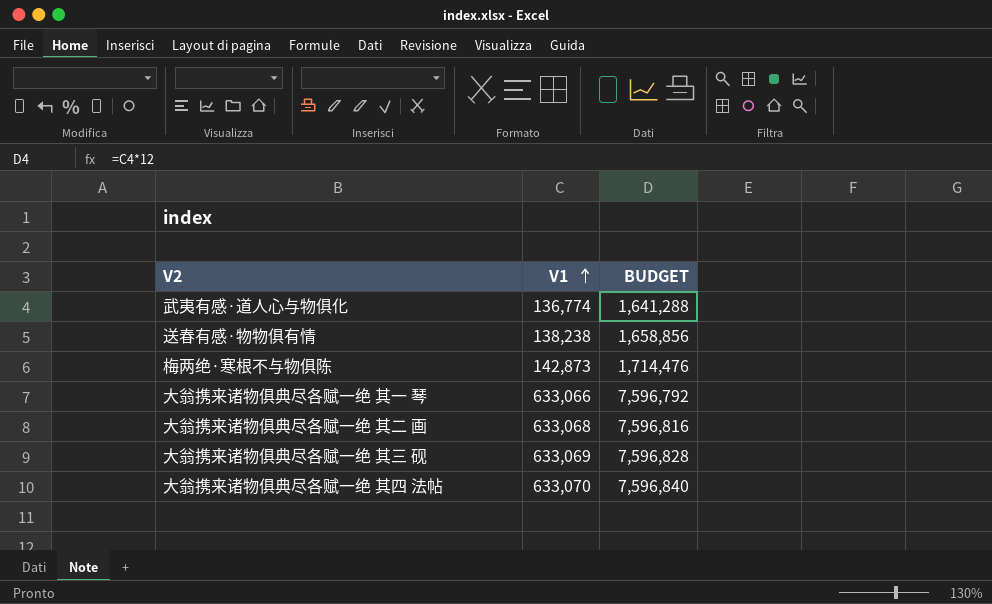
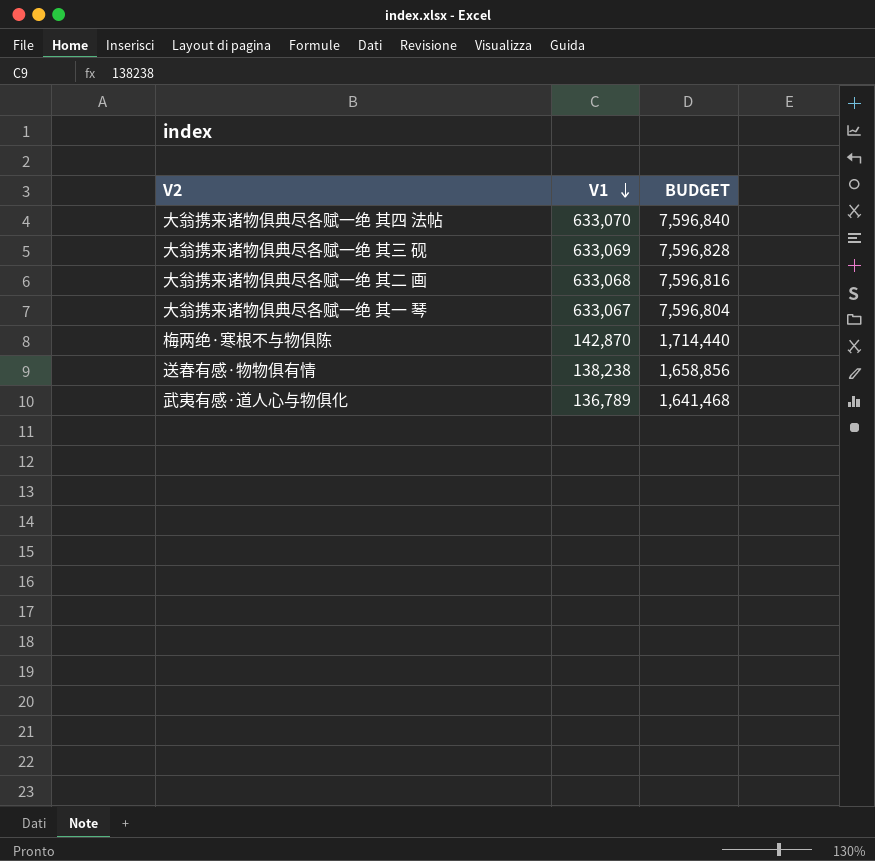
row order: V1 ascending -> V1 descending
大翁携来诸物俱典尽各赋一绝 其一 琴 | V1: 633,066 -> 633,067
大翁携来诸物俱典尽各赋一绝 其一 琴 | BUDGET: 7,596,792 -> 7,596,804
梅两绝·寒根不与物俱陈 | V1: 142,873 -> 142,870
梅两绝·寒根不与物俱陈 | BUDGET: 1,714,476 -> 1,714,440
武夷有感·道人心与物俱化 | V1: 136,774 -> 136,789
武夷有感·道人心与物俱化 | BUDGET: 1,641,288 -> 1,641,468

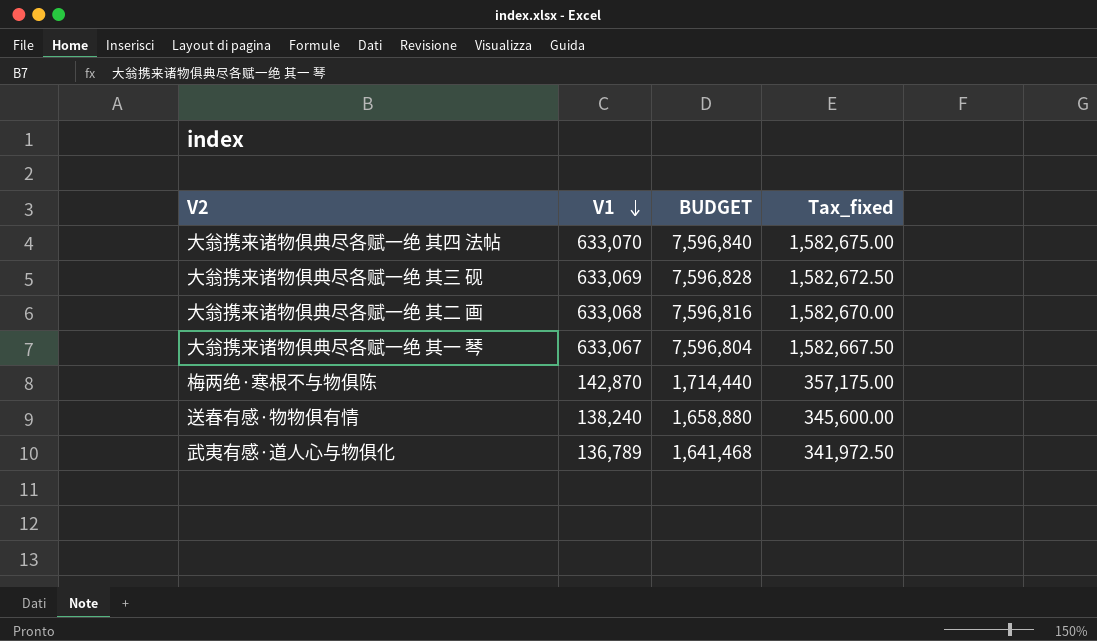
column Tax_fixed | formula: none -> [V1] * 2.5
送春有感·物物俱有情 | V1: 138,238 -> 138,240
送春有感·物物俱有情 | BUDGET: 1,658,856 -> 1,658,880

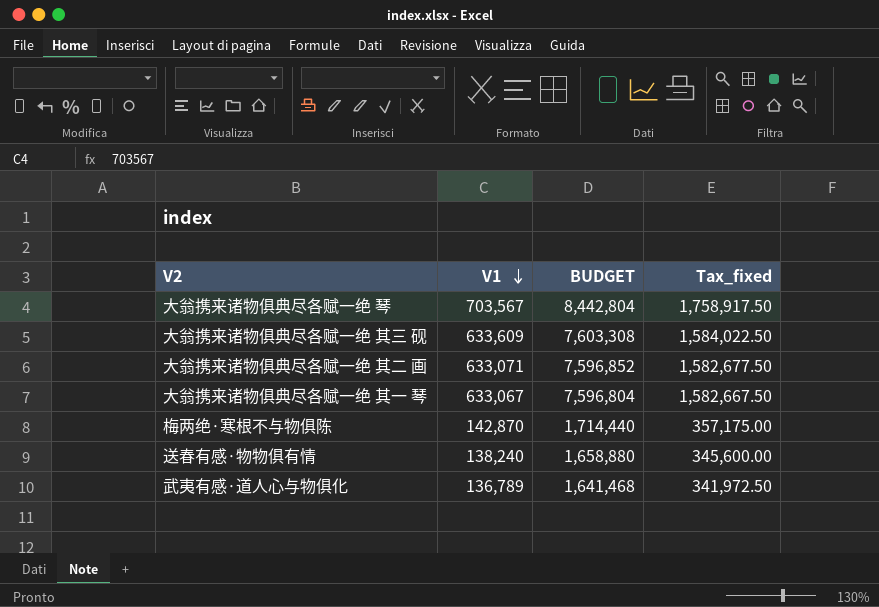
row 大翁携来诸物俱典尽各赋一绝 其四 法帖: 633,070 | 7,596,840 | 1,582,675.00 -> none
row 大翁携来诸物俱典尽各赋一绝 琴: none -> 703,567 | 8,442,804 | 1,758,917.50
大翁携来诸物俱典尽各赋一绝 其三 砚 | V1: 633,069 -> 633,609
大翁携来诸物俱典尽各赋一绝 其三 砚 | BUDGET: 7,596,828 -> 7,603,308
大翁携来诸物俱典尽各赋一绝 其三 砚 | Tax_fixed: 1,582,672.50 -> 1,584,022.50
大翁携来诸物俱典尽各赋一绝 其二 画 | V1: 633,068 -> 633,071
大翁携来诸物俱典尽各赋一绝 其二 画 | BUDGET: 7,596,816 -> 7,596,852
大翁携来诸物俱典尽各赋一绝 其二 画 | Tax_fixed: 1,582,670.00 -> 1,582,677.50

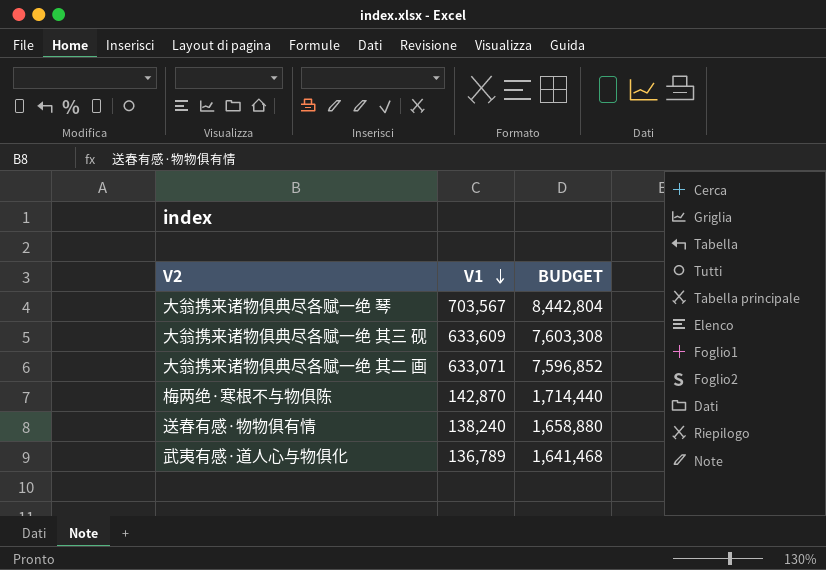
column Tax_fixed | formula: [V1] * 2.5 -> none
row 大翁携来诸物俱典尽各赋一绝 其一 琴: 633,067 | 7,596,804 | 1,582,667.50 -> none

